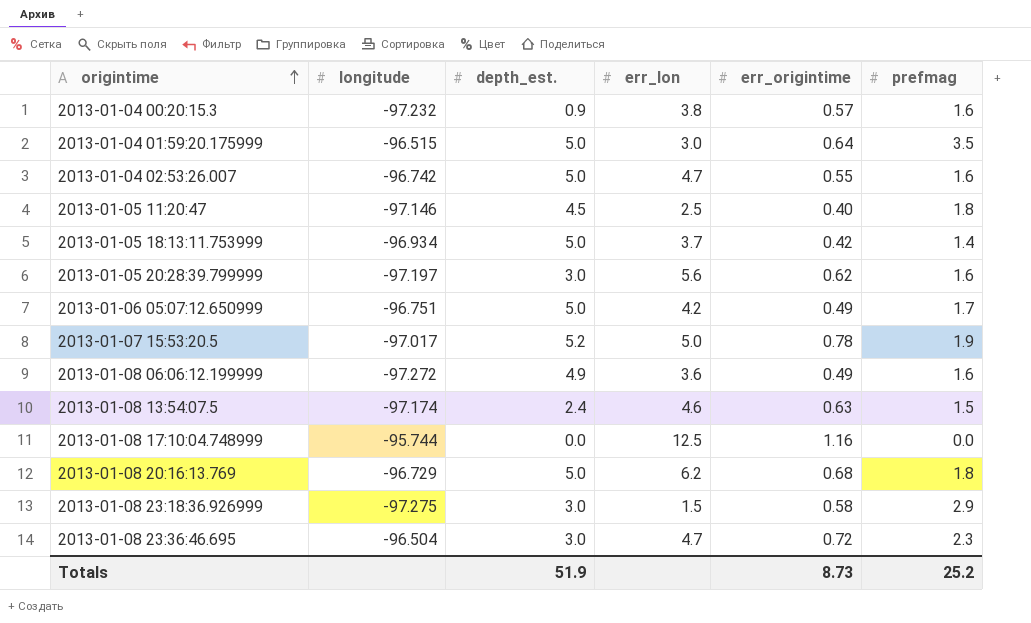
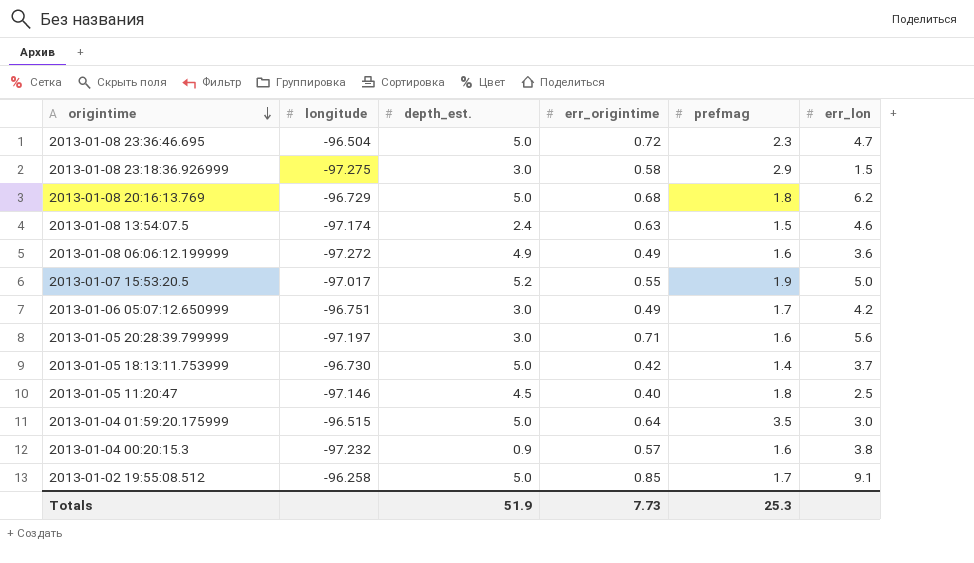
row order: origintime ascending -> origintime descending
column err_lon | position: 4 -> 6
row 2013-01-04 02:53:26.007: -96.742 | 5.0 | 4.7 | 0.55 | 1.6 -> none
row 2013-01-08 17:10:04.748999: -95.744 | 0.0 | 12.5 | 1.16 | 0.0 -> none
2013-01-08 23:36:46.695 | depth_est.: 3.0 -> 5.0
2013-01-07 15:53:20.5 | err_origintime: 0.78 -> 0.55
2013-01-06 05:07:12.650999 | depth_est.: 5.0 -> 3.0
2013-01-05 20:28:39.799999 | err_origintime: 0.62 -> 0.71
2013-01-05 18:13:11.753999 | longitude: -96.934 -> -96.730
row 2013-01-02 19:55:08.512: none -> -96.258 | 5.0 | 0.85 | 1.7 | 9.1
Totals | err_origintime: 8.73 -> 7.73
Totals | prefmag: 25.2 -> 25.3

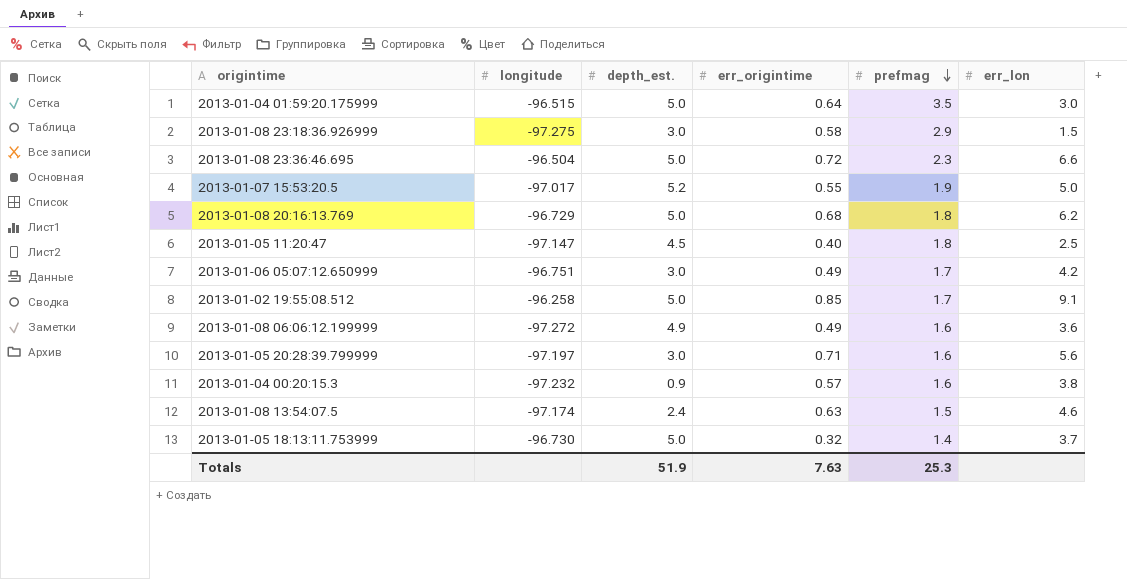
row order: origintime descending -> prefmag descending
2013-01-08 23:36:46.695 | err_lon: 4.7 -> 6.6
2013-01-05 11:20:47 | longitude: -97.146 -> -97.147
2013-01-05 18:13:11.753999 | err_origintime: 0.42 -> 0.32
Totals | err_origintime: 7.73 -> 7.63

